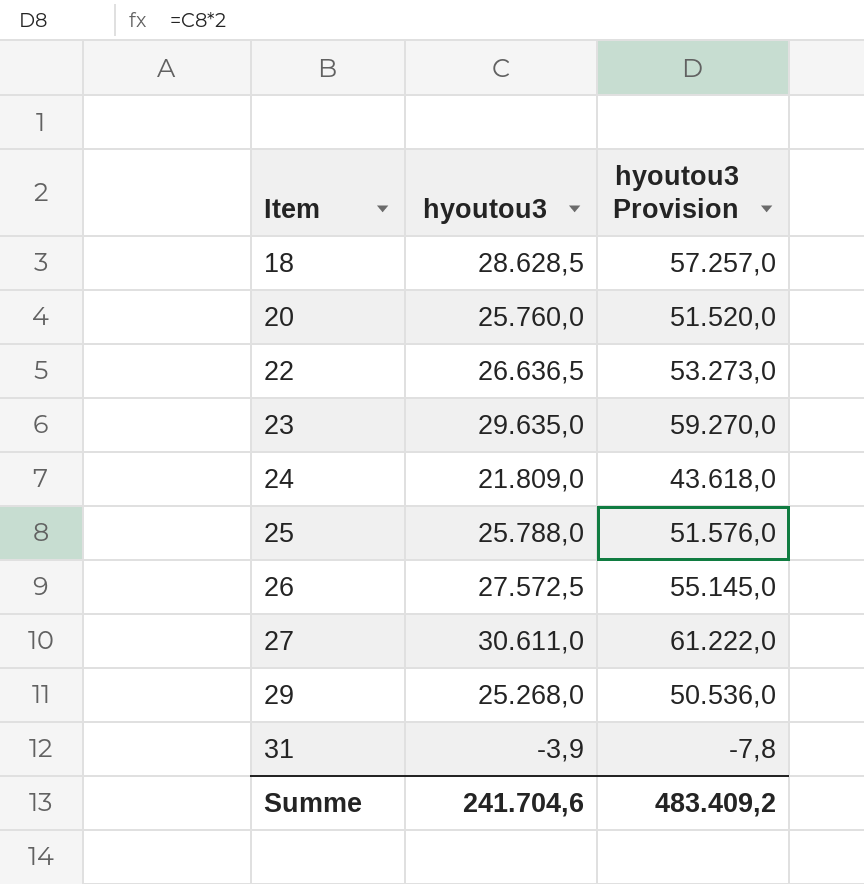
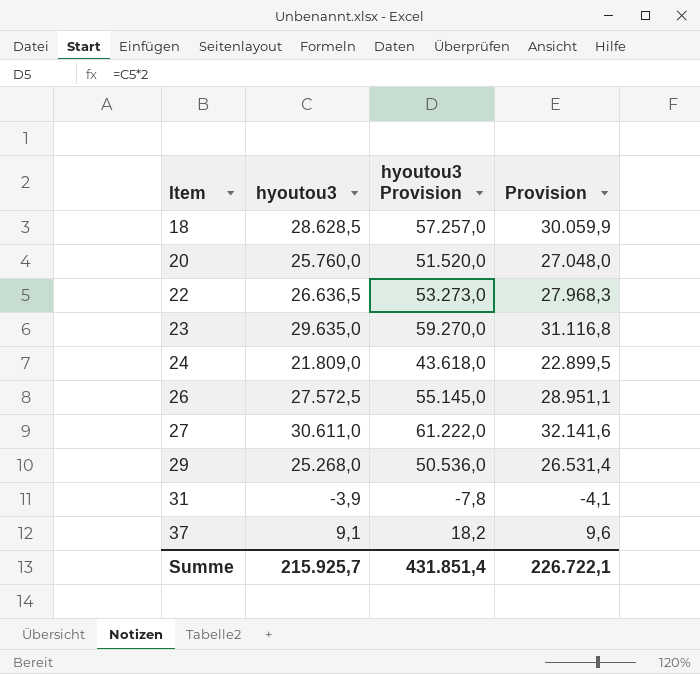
column Provision | formula: none -> [hyoutou3] * 1,05
row 25: 25.788,0 | 51.576,0 -> none
row 37: none -> 9,1 | 18,2 | 9,6
Summe | hyoutou3: 241.704,6 -> 215.925,7
Summe | hyoutou3 Provision: 483.409,2 -> 431.851,4

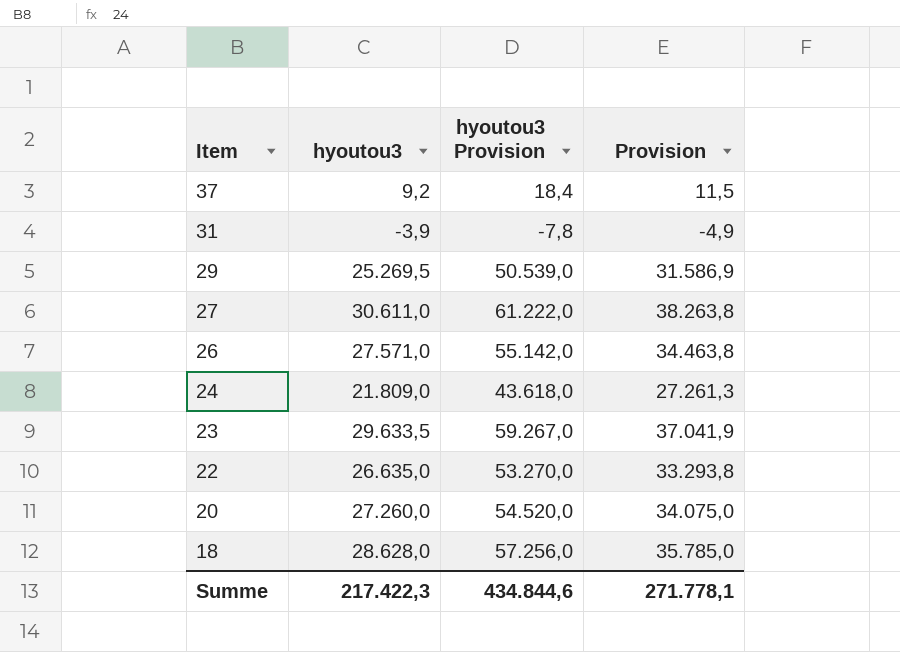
row order: Item ascending -> Item descending
column Provision | formula: [hyoutou3] * 1,05 -> [hyoutou3] * 1,25
37 | hyoutou3: 9,1 -> 9,2
37 | hyoutou3 Provision: 18,2 -> 18,4
29 | hyoutou3: 25.268,0 -> 25.269,5
29 | hyoutou3 Provision: 50.536,0 -> 50.539,0
26 | hyoutou3: 27.572,5 -> 27.571,0
26 | hyoutou3 Provision: 55.145,0 -> 55.142,0
23 | hyoutou3: 29.635,0 -> 29.633,5
23 | hyoutou3 Provision: 59.270,0 -> 59.267,0
22 | hyoutou3: 26.636,5 -> 26.635,0
22 | hyoutou3 Provision: 53.273,0 -> 53.270,0
20 | hyoutou3: 25.760,0 -> 27.260,0
20 | hyoutou3 Provision: 51.520,0 -> 54.520,0
18 | hyoutou3: 28.628,5 -> 28.628,0
18 | hyoutou3 Provision: 57.257,0 -> 57.256,0
Summe | hyoutou3: 215.925,7 -> 217.422,3
Summe | hyoutou3 Provision: 431.851,4 -> 434.844,6
Summe | Provision: 226.722,1 -> 271.778,1

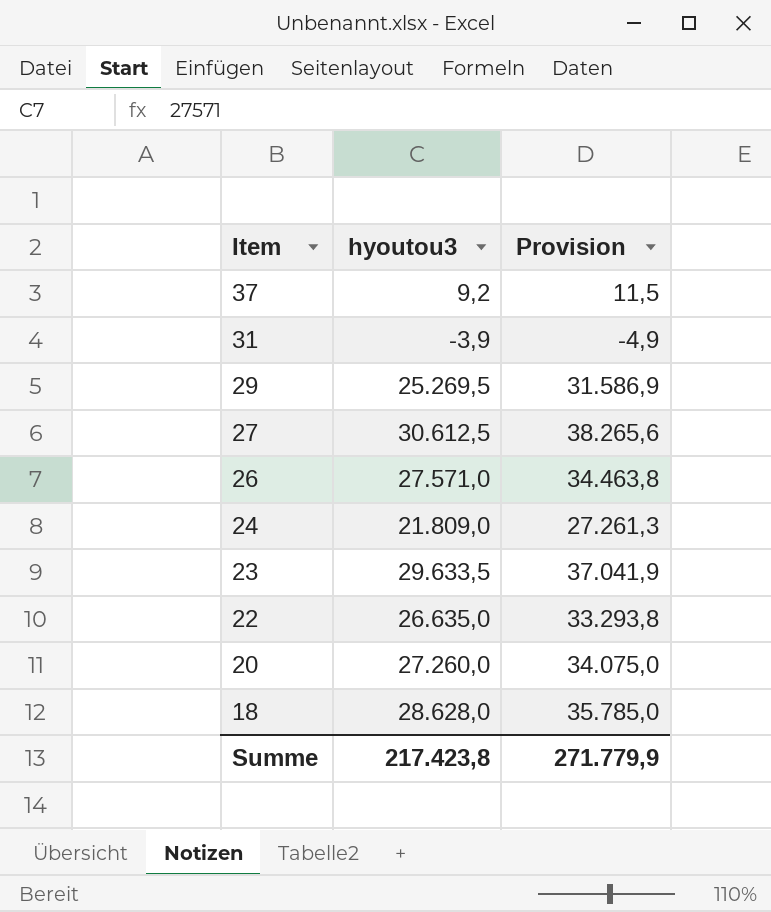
column hyoutou3 Provision | formula: [hyoutou3] * 2 -> none
27 | hyoutou3: 30.611,0 -> 30.612,5
27 | Provision: 38.263,8 -> 38.265,6
Summe | hyoutou3: 217.422,3 -> 217.423,8
Summe | Provision: 271.778,1 -> 271.779,9

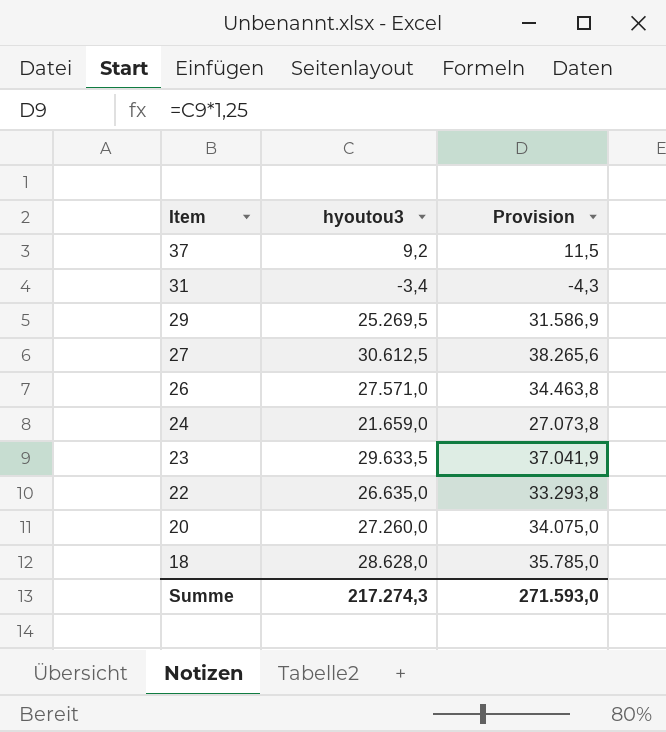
31 | hyoutou3: -3,9 -> -3,4
31 | Provision: -4,9 -> -4,3
24 | hyoutou3: 21.809,0 -> 21.659,0
24 | Provision: 27.261,3 -> 27.073,8
Summe | hyoutou3: 217.423,8 -> 217.274,3
Summe | Provision: 271.779,9 -> 271.593,0

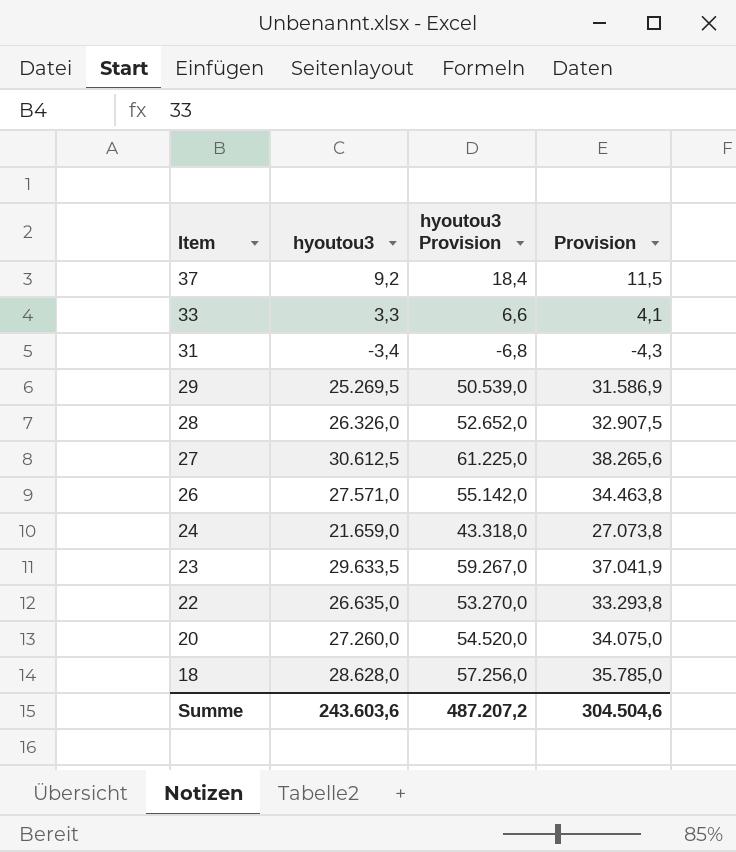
column hyoutou3 Provision | formula: none -> [hyoutou3] * 2
row 33: none -> 3,3 | 6,6 | 4,1
row 28: none -> 26.326,0 | 52.652,0 | 32.907,5
Summe | hyoutou3: 217.274,3 -> 243.603,6
Summe | Provision: 271.593,0 -> 304.504,6

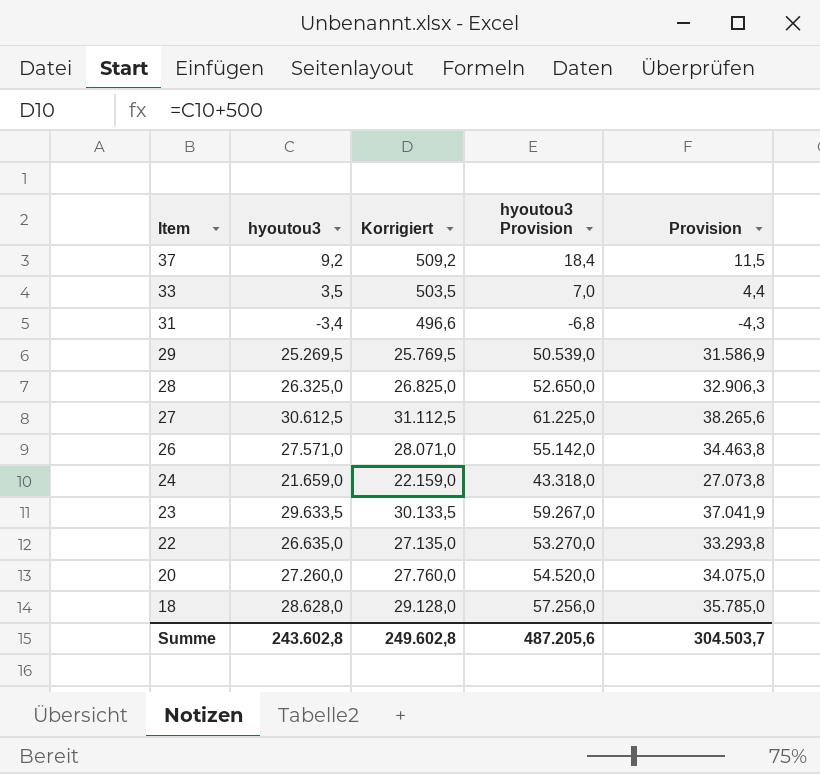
column Korrigiert | formula: none -> [hyoutou3] + 500
33 | hyoutou3: 3,3 -> 3,5
33 | hyoutou3 Provision: 6,6 -> 7,0
33 | Provision: 4,1 -> 4,4
28 | hyoutou3: 26.326,0 -> 26.325,0
28 | hyoutou3 Provision: 52.652,0 -> 52.650,0
28 | Provision: 32.907,5 -> 32.906,3
Summe | hyoutou3: 243.603,6 -> 243.602,8
Summe | hyoutou3 Provision: 487.207,2 -> 487.205,6
Summe | Provision: 304.504,6 -> 304.503,7

